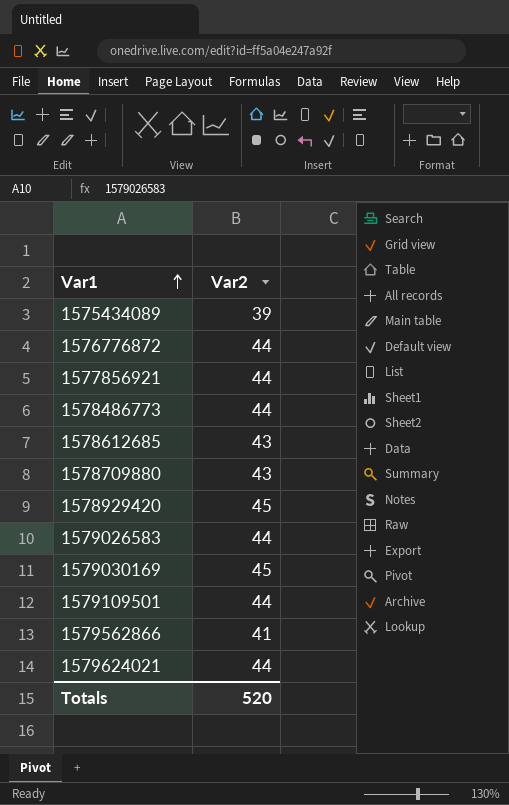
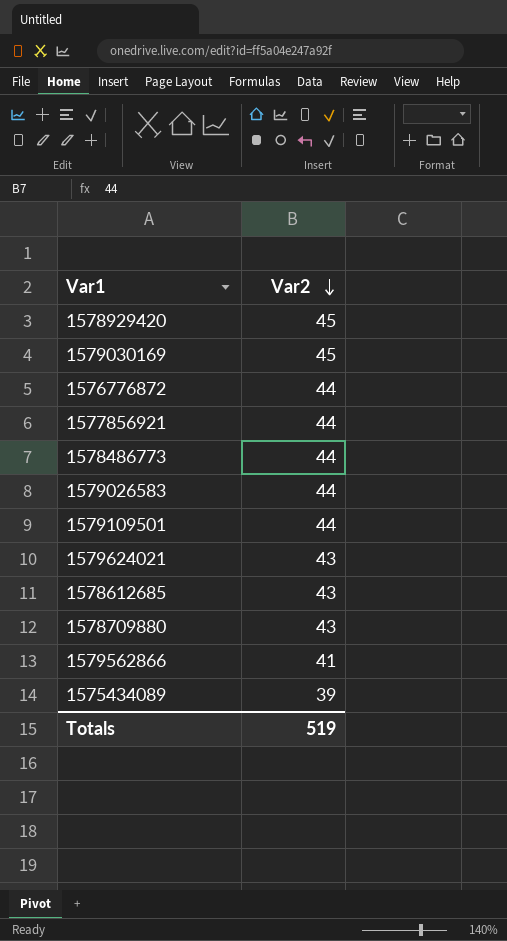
row order: Var1 ascending -> Var2 descending
1579624021 | Var2: 44 -> 43
Totals | Var2: 520 -> 519

